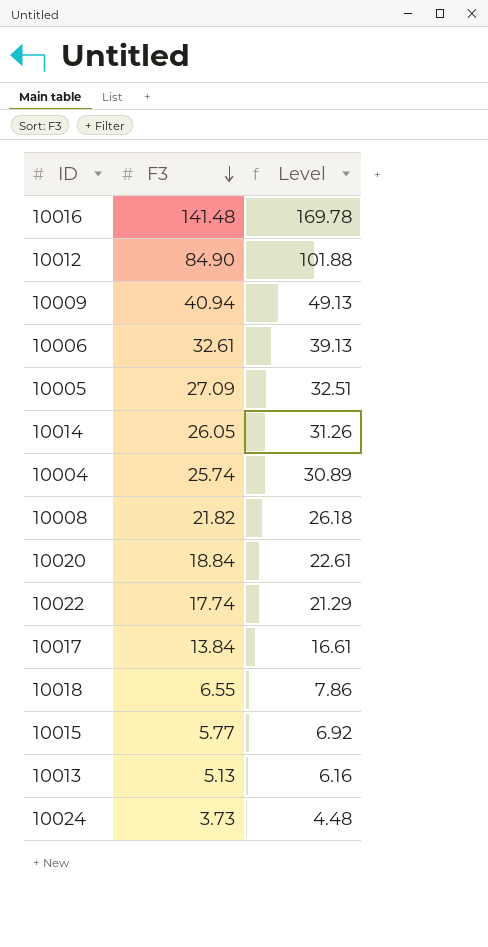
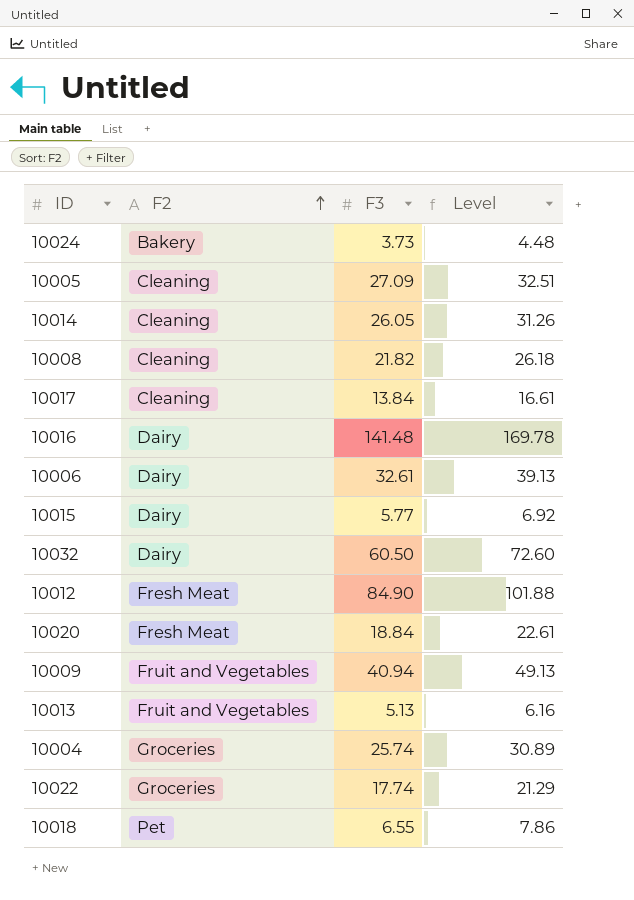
row order: F3 descending -> F2 ascending
column F2 | position: none -> 2
row 10032: none -> Dairy | 60.50 | 72.60

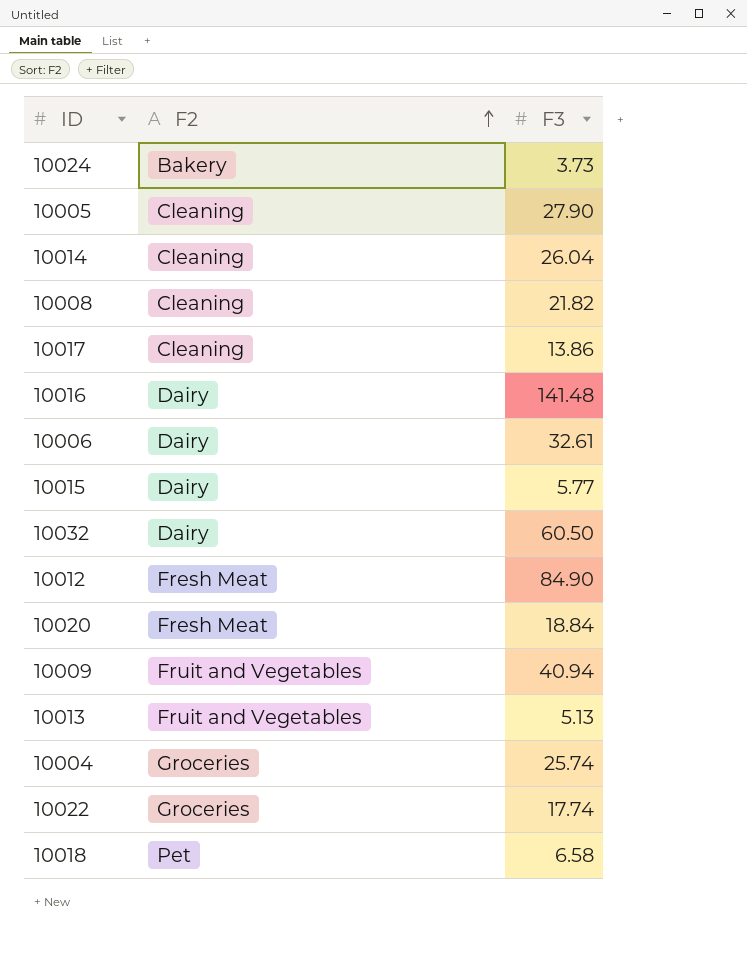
column Level | formula: [F3] * 1.2 -> none
10005 | F3: 27.09 -> 27.90
10014 | F3: 26.05 -> 26.04
10017 | F3: 13.84 -> 13.86
10018 | F3: 6.55 -> 6.58

